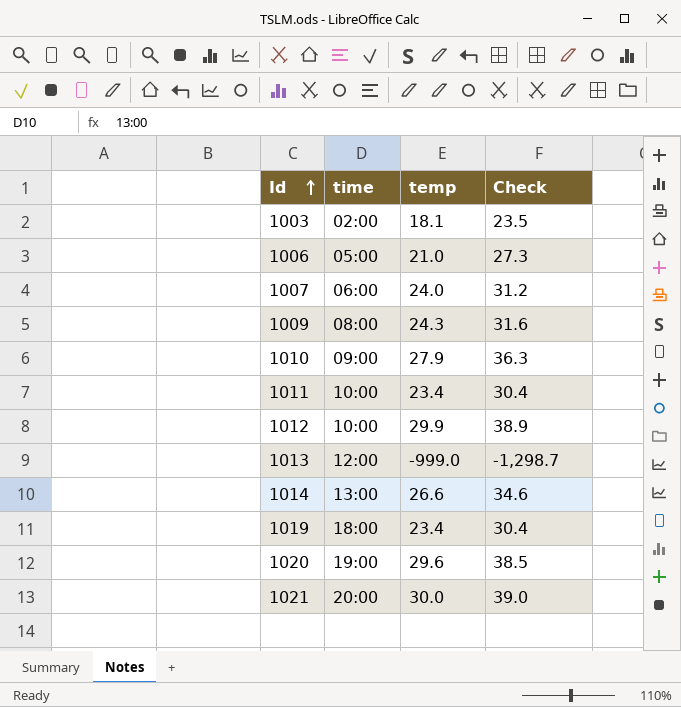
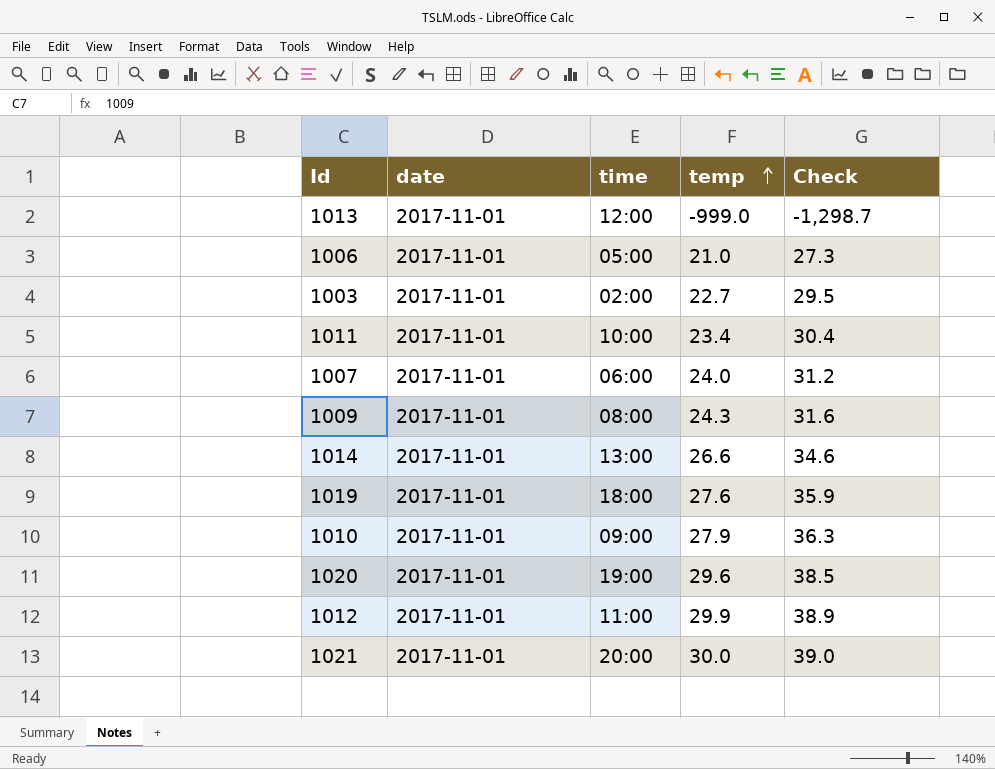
row order: Id ascending -> temp ascending
column date | position: none -> 2
1003 | temp: 18.1 -> 22.7
1003 | Check: 23.5 -> 29.5
1019 | temp: 23.4 -> 27.6
1019 | Check: 30.4 -> 35.9
1012 | time: 10:00 -> 11:00

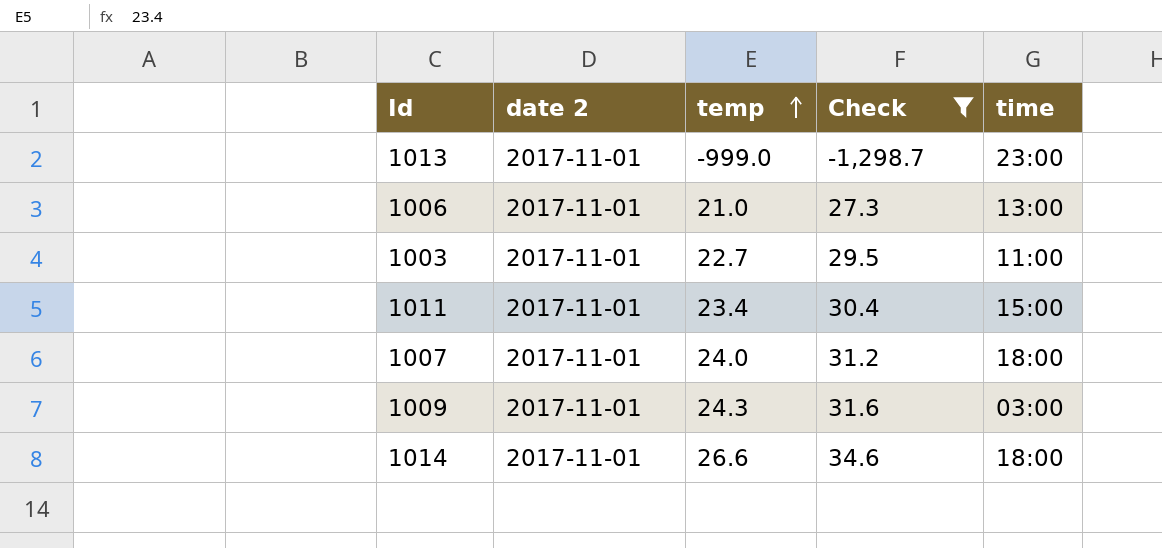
filter: none -> Check <= 34.6
column name: date -> date 2
column time | position: 3 -> 5
1013 | time: 12:00 -> 23:00
1006 | time: 05:00 -> 13:00
1003 | time: 02:00 -> 11:00
1011 | time: 10:00 -> 15:00
1007 | time: 06:00 -> 18:00
1009 | time: 08:00 -> 03:00
1014 | time: 13:00 -> 18:00

